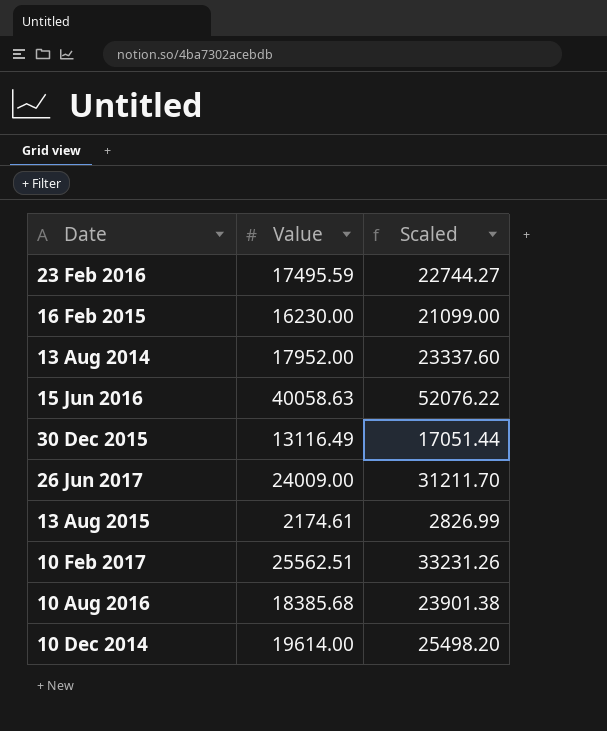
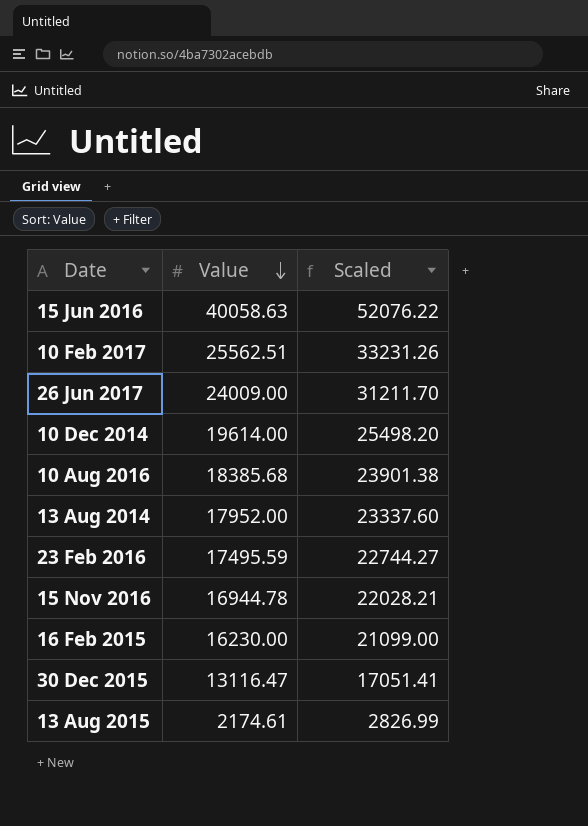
row order: none -> Value descending
row 15 Nov 2016: none -> 16944.78 | 22028.21
30 Dec 2015 | Value: 13116.49 -> 13116.47
30 Dec 2015 | Scaled: 17051.44 -> 17051.41

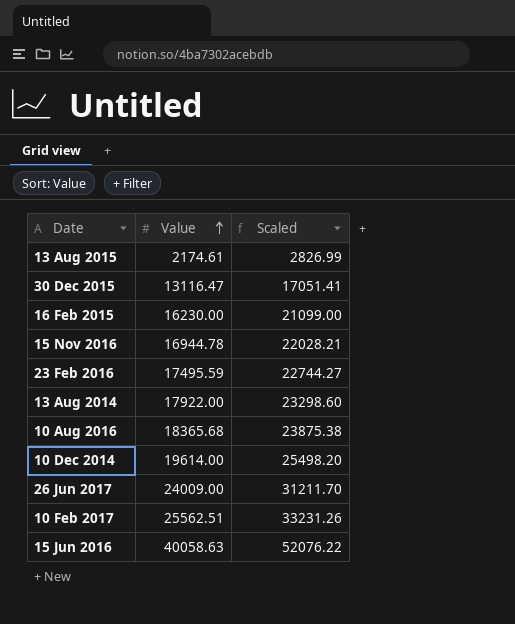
row order: Value descending -> Value ascending
13 Aug 2014 | Value: 17952.00 -> 17922.00
13 Aug 2014 | Scaled: 23337.60 -> 23298.60
10 Aug 2016 | Value: 18385.68 -> 18365.68
10 Aug 2016 | Scaled: 23901.38 -> 23875.38

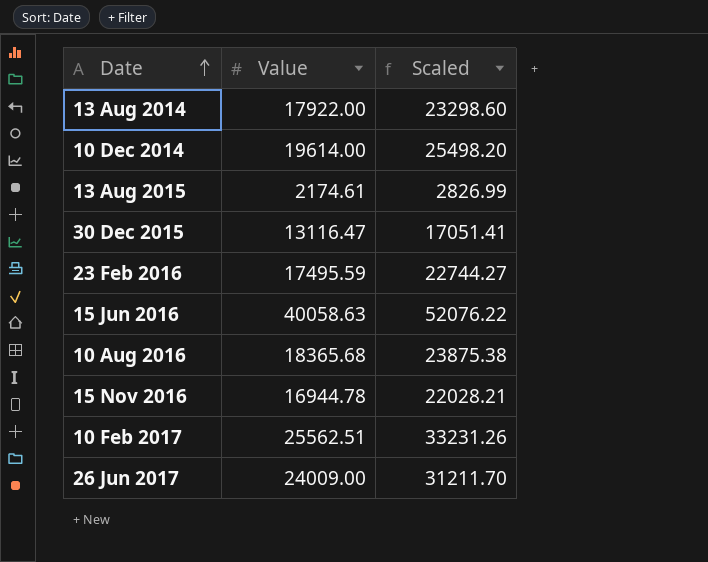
row order: Value ascending -> Date ascending
row 16 Feb 2015: 16230.00 | 21099.00 -> none

